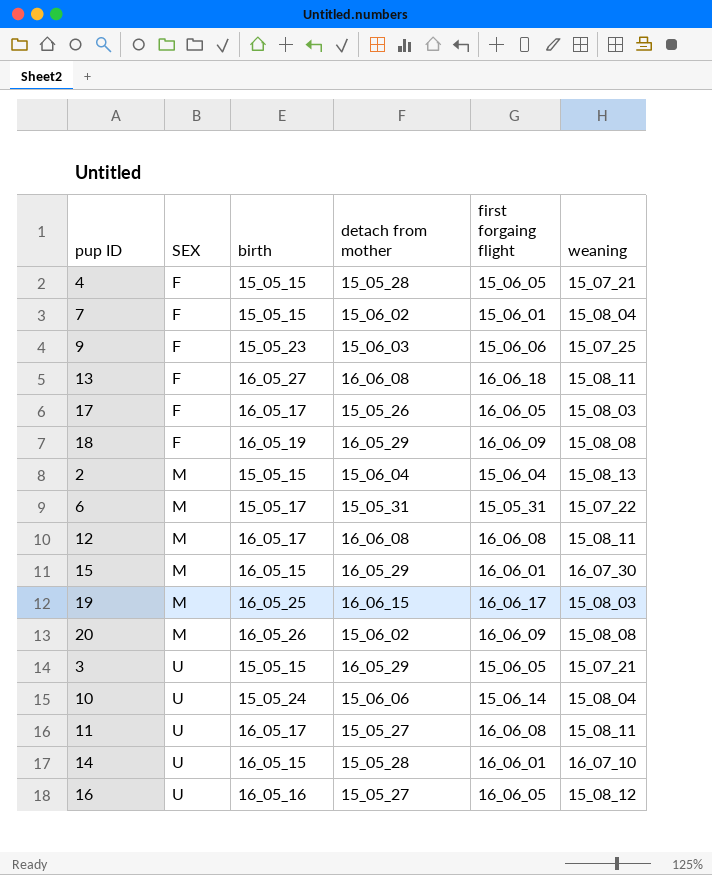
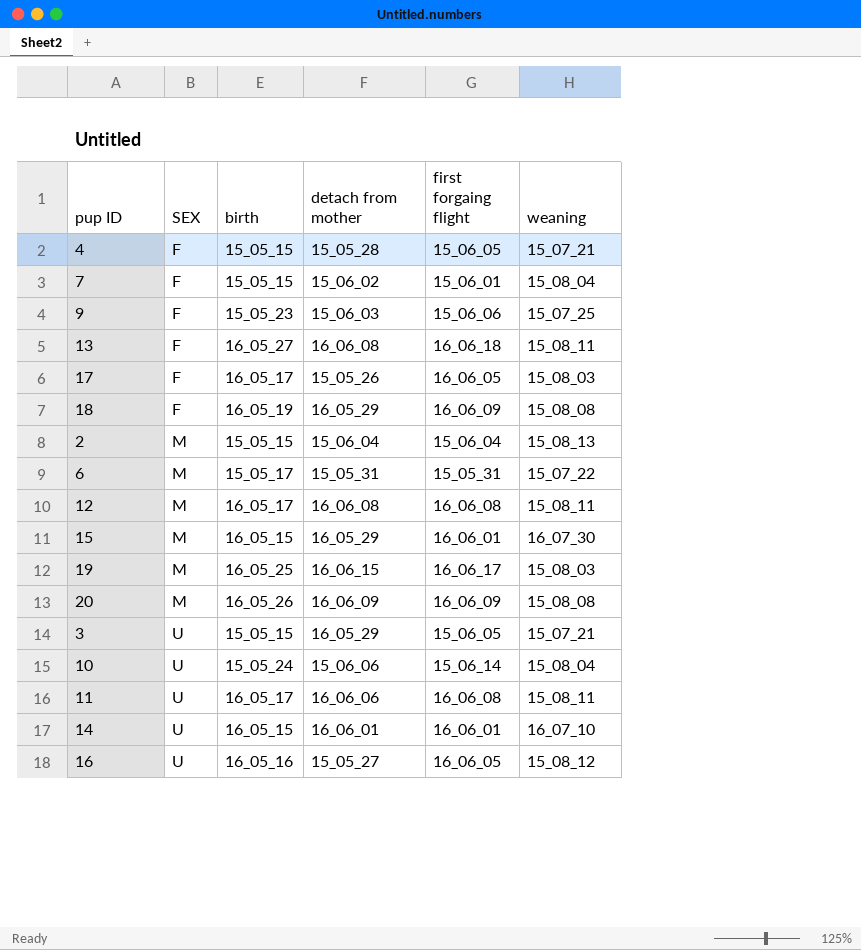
20 | detach from mother: 15_06_02 -> 16_06_09
11 | detach from mother: 15_05_27 -> 16_06_06
14 | detach from mother: 15_05_28 -> 16_06_01

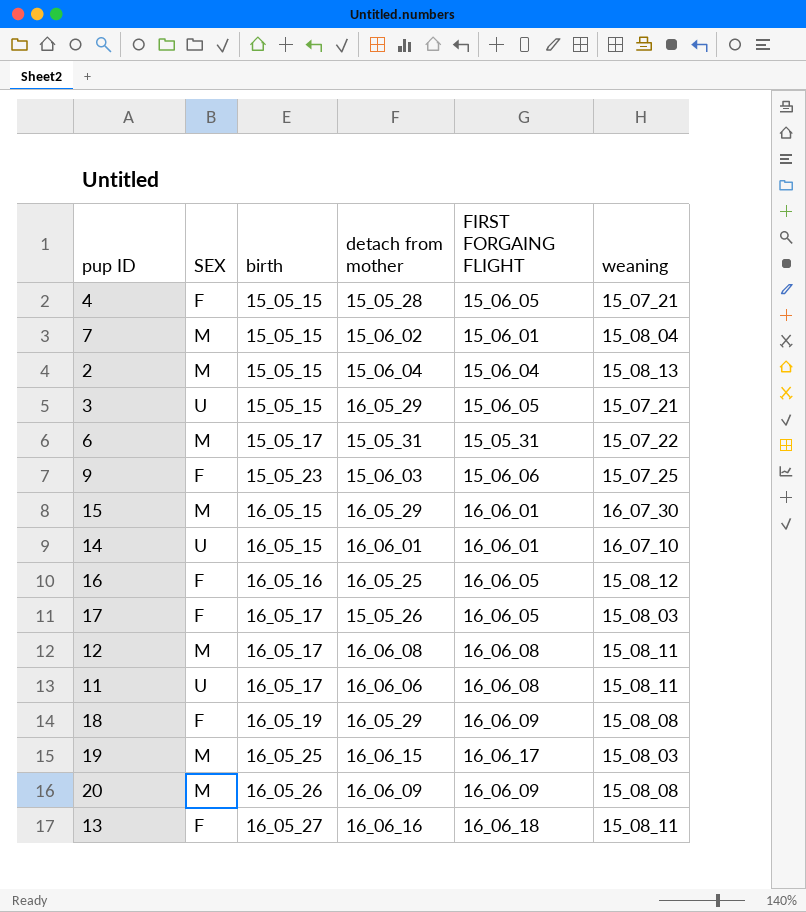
row order: SEX ascending -> birth ascending
column name: first forgaing flight -> FIRST FORGAING FLIGHT
row 10: U | 15_05_24 | 15_06_06 | 15_06_14 | 15_08_04 -> none
7 | SEX: F -> M
16 | SEX: U -> F
16 | detach from mother: 15_05_27 -> 16_05_25
13 | detach from mother: 16_06_08 -> 16_06_16

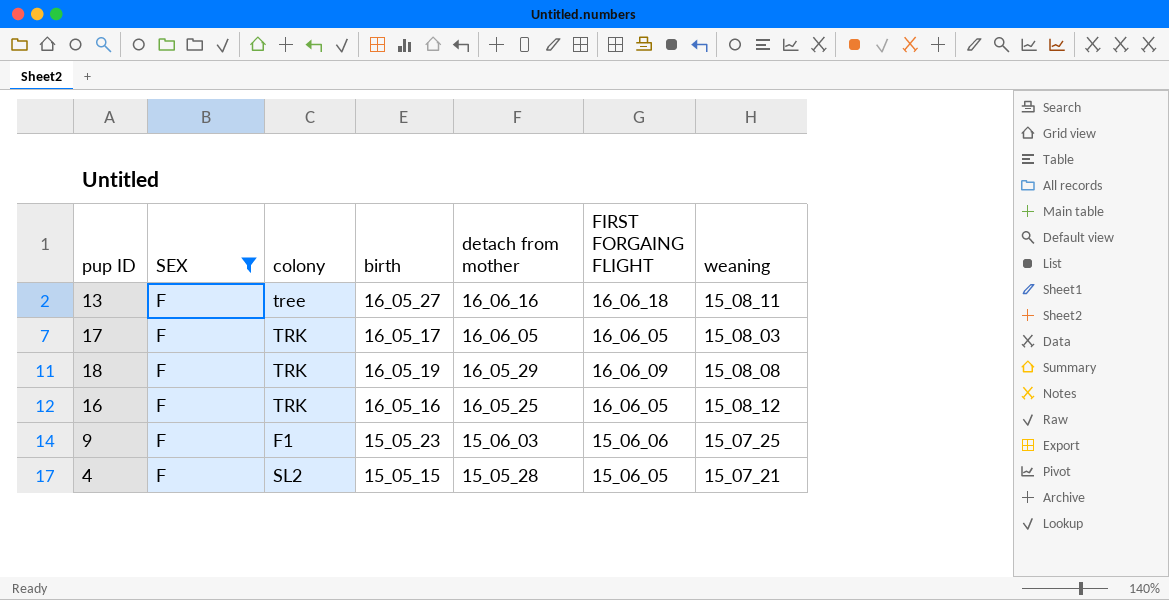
filter: none -> SEX = F
row order: birth ascending -> detach from mother descending
column colony | position: none -> 3
17 | detach from mother: 15_05_26 -> 16_06_05

